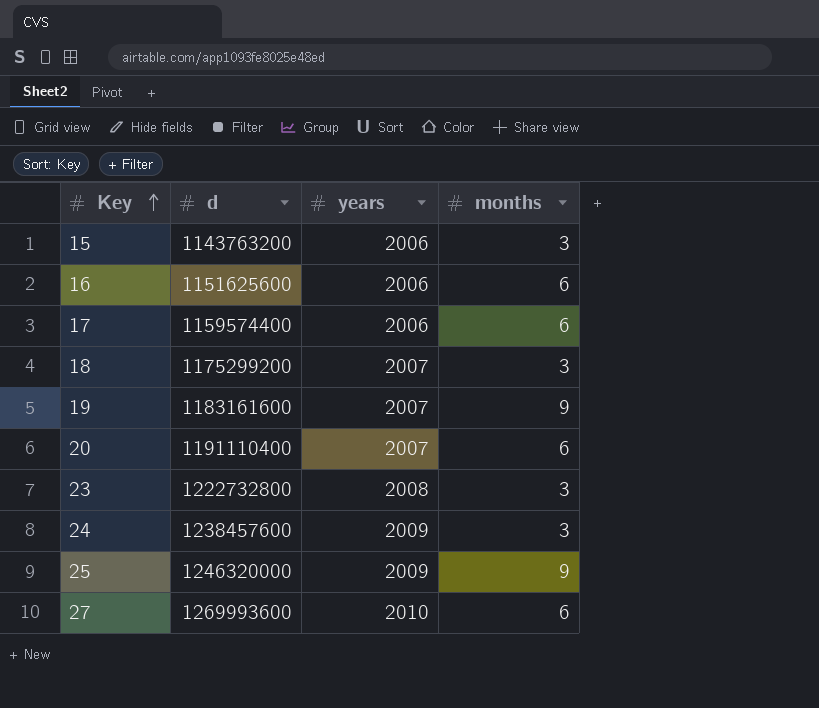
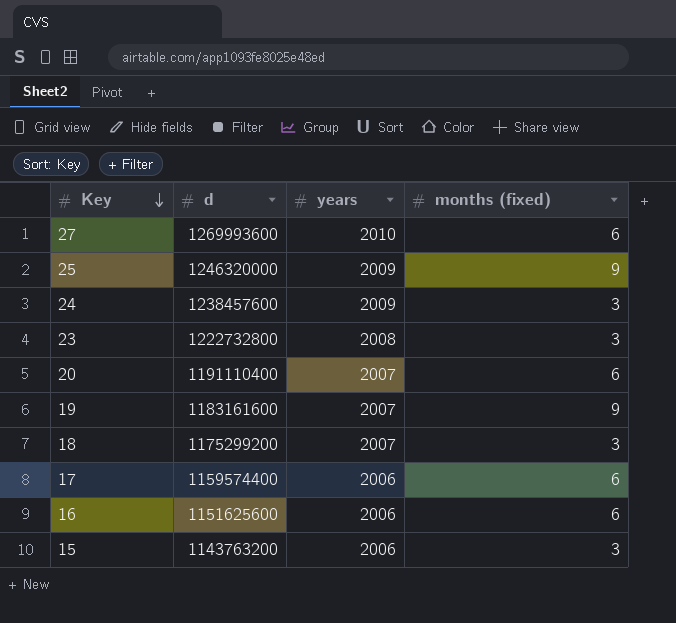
row order: Key ascending -> Key descending
column name: months -> months (fixed)

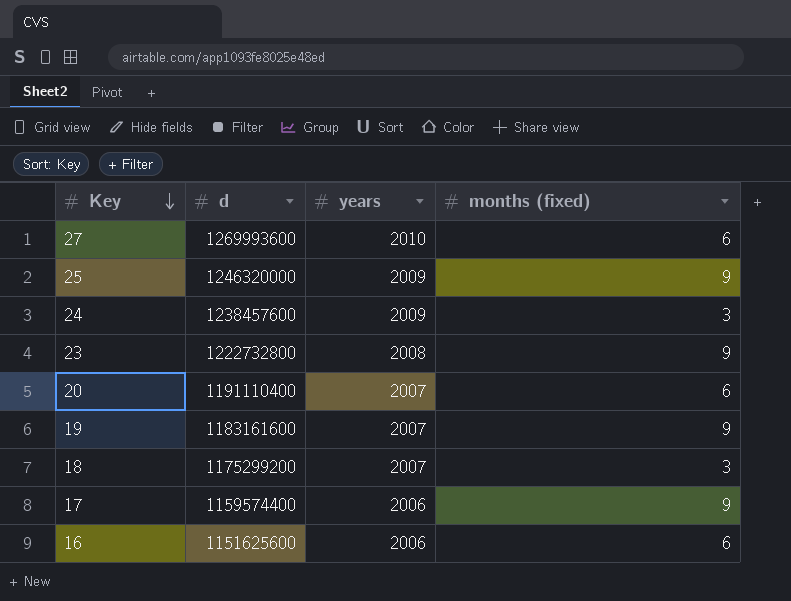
row 15: 1143763200 | 2006 | 3 -> none
23 | months (fixed): 3 -> 9
17 | months (fixed): 6 -> 9

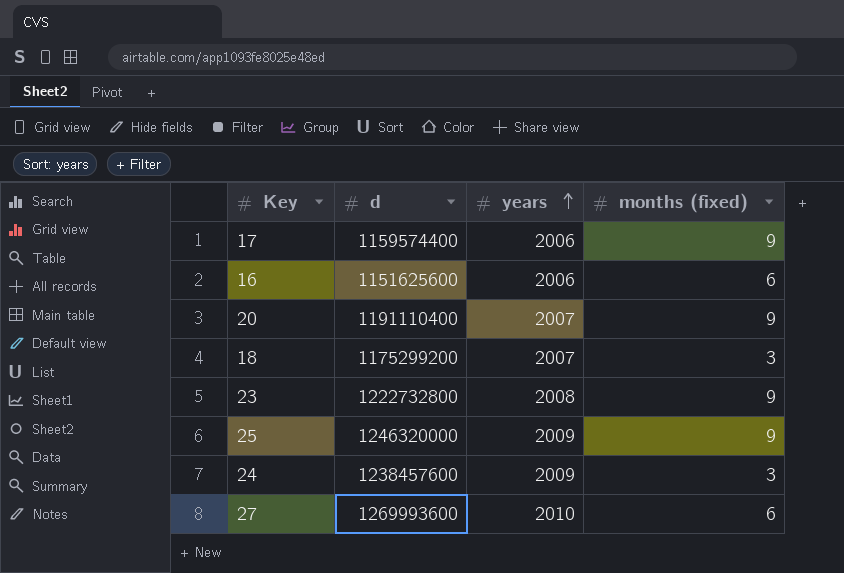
row order: Key descending -> years ascending
row 19: 1183161600 | 2007 | 9 -> none
20 | months (fixed): 6 -> 9

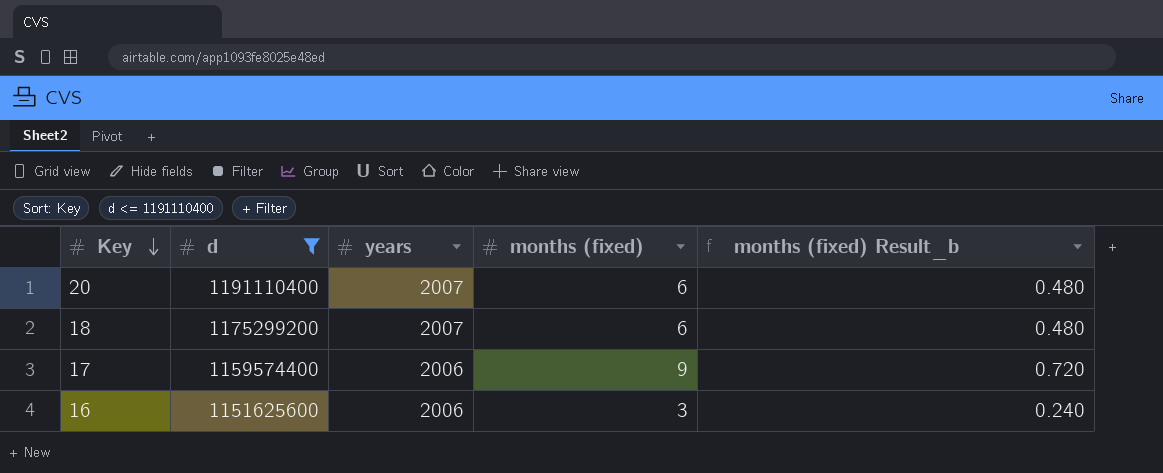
filter: none -> d <= 1191110400
row order: years ascending -> Key descending
column months (fixed) Result_b | formula: none -> [months (fixed)] * 0.08
20 | months (fixed): 9 -> 6
18 | months (fixed): 3 -> 6
16 | months (fixed): 6 -> 3

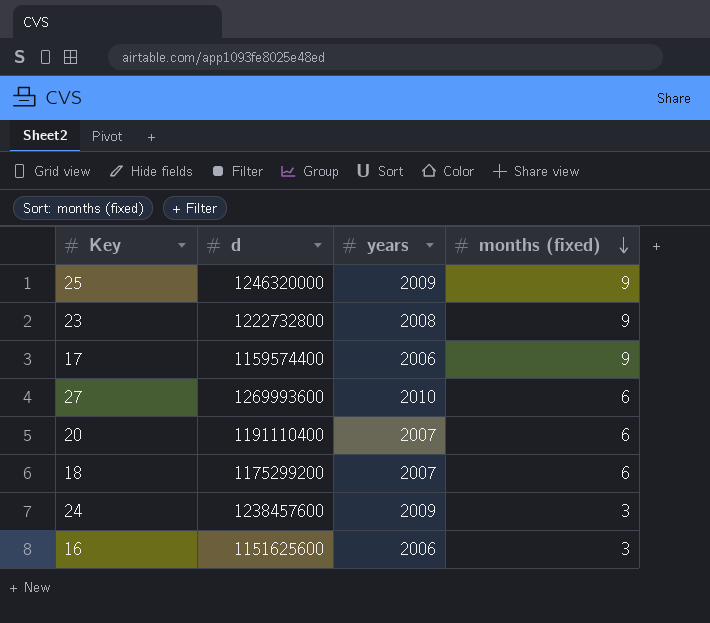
filter: d <= 1191110400 -> none
row order: Key descending -> months (fixed) descending
column months (fixed) Result_b | formula: [months (fixed)] * 0.08 -> none

